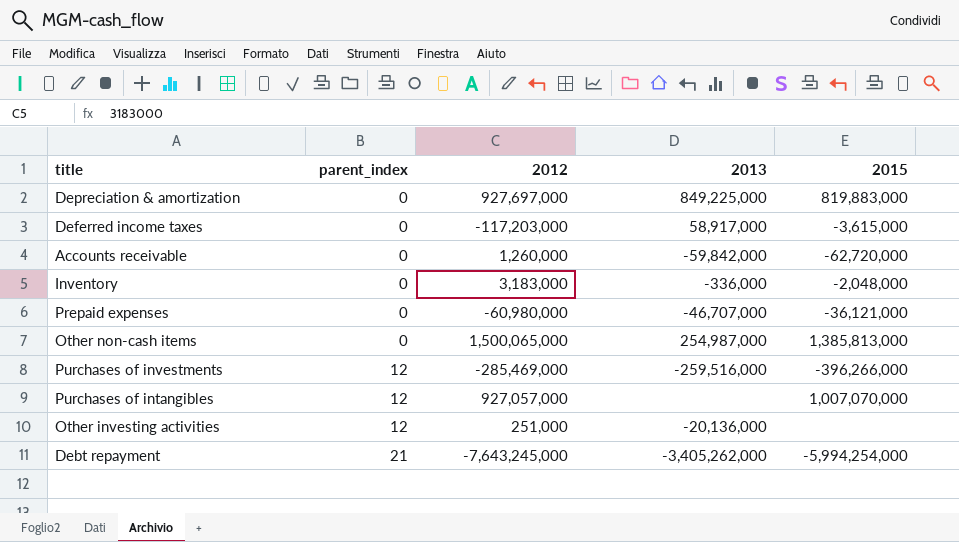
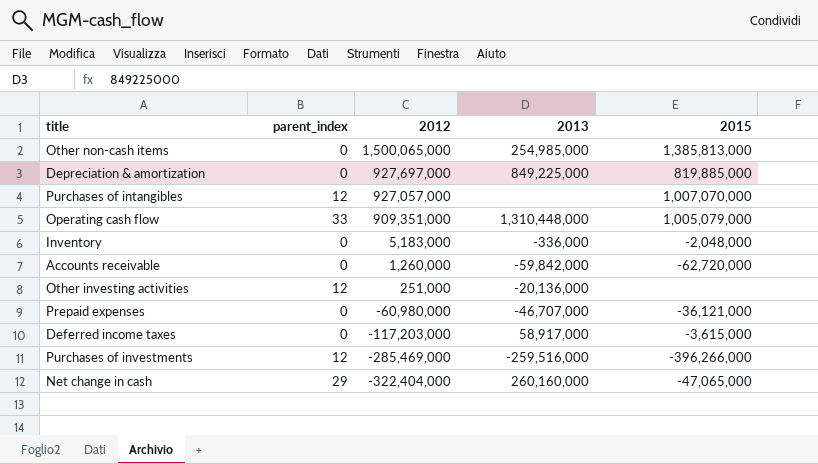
row order: parent_index ascending -> 2012 descending
row Debt repayment: 21 | -7,643,245,000 | -3,405,262,000 | -5,994,254,000 -> none
Other non-cash items | 2013: 254,987,000 -> 254,985,000
Depreciation & amortization | 2015: 819,883,000 -> 819,885,000
row Operating cash flow: none -> 33 | 909,351,000 | 1,310,448,000 | 1,005,079,000
Inventory | 2012: 3,183,000 -> 5,183,000
row Net change in cash: none -> 29 | -322,404,000 | 260,160,000 | -47,065,000

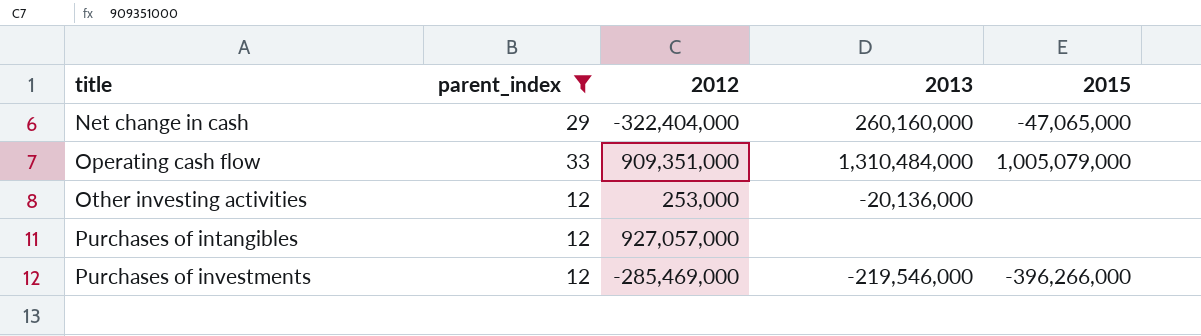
filter: none -> parent_index != 0
row order: 2012 descending -> title ascending
Operating cash flow | 2013: 1,310,448,000 -> 1,310,484,000
Other investing activities | 2012: 251,000 -> 253,000
Purchases of intangibles | 2015: 1,007,070,000 -> none
Purchases of investments | 2013: -259,516,000 -> -219,546,000

